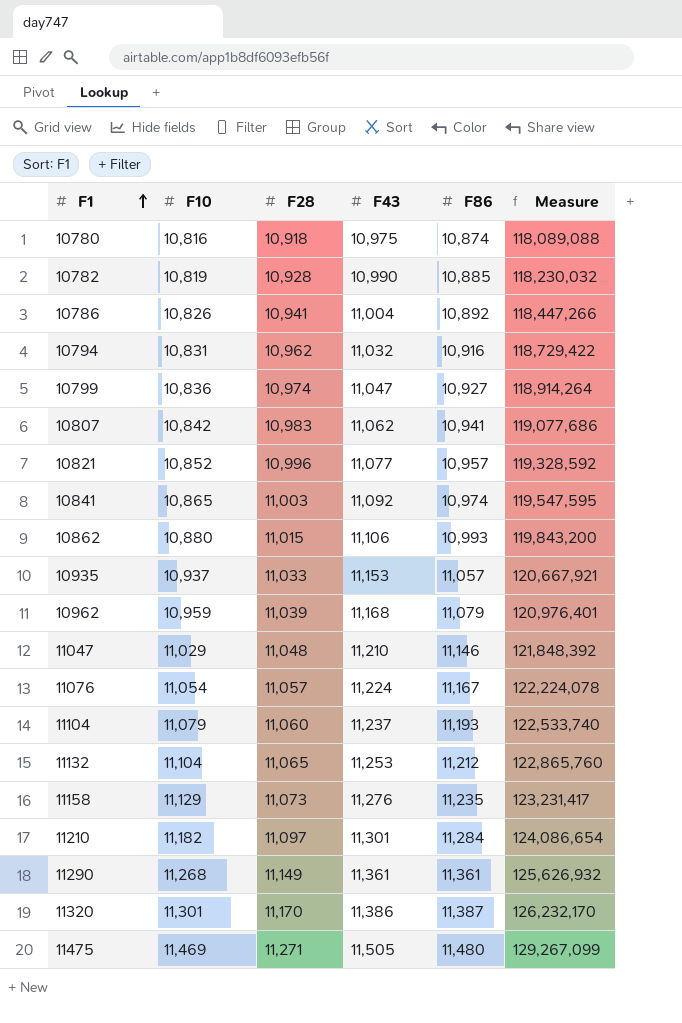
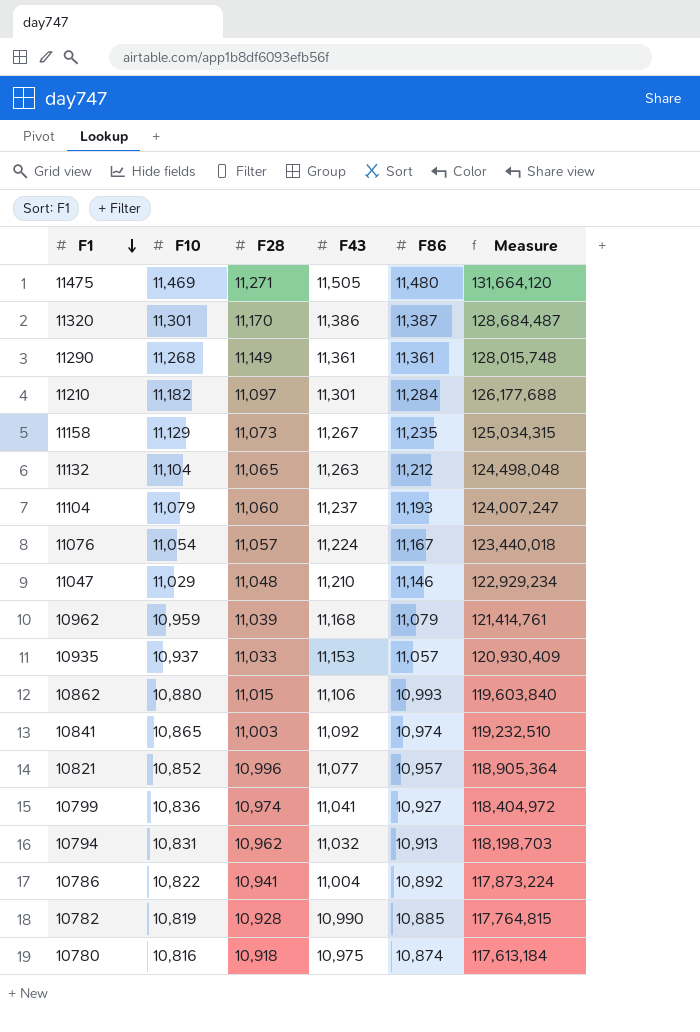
row order: F1 ascending -> F1 descending
column Measure | formula: [F10] * [F28] -> [F10] * [F86]
row 10807: 10,842 | 10,983 | 11,062 | 10,941 | 119,077,686 -> none
11158 | F43: 11,276 -> 11,267
11132 | F43: 11,253 -> 11,263
10799 | F43: 11,047 -> 11,041
10794 | F86: 10,916 -> 10,913
10786 | F10: 10,826 -> 10,822

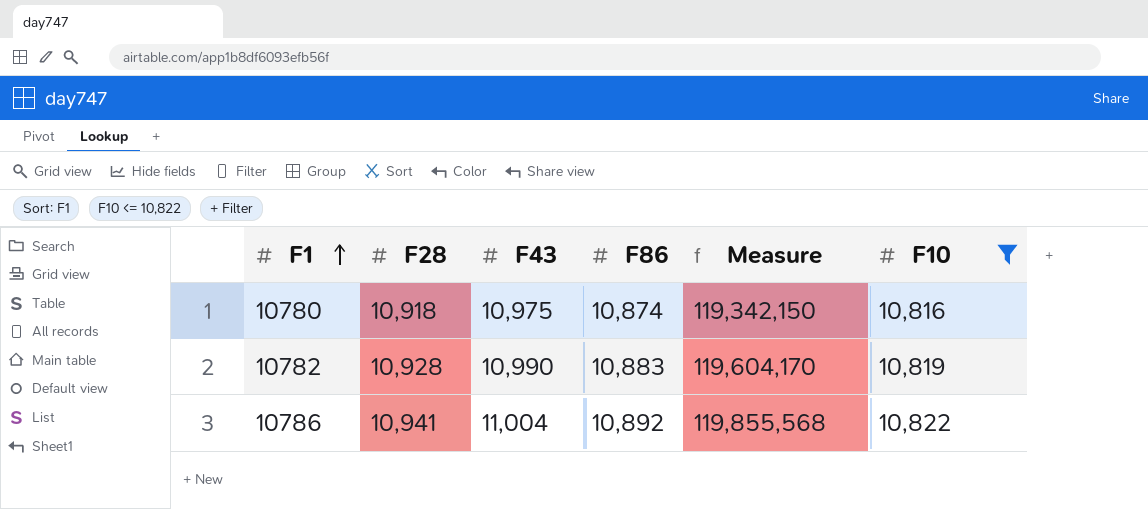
filter: none -> F10 <= 10,822
row order: F1 descending -> F1 ascending
column Measure | formula: [F10] * [F86] -> [F43] * [F86]
column F10 | position: 2 -> 6
10782 | F86: 10,885 -> 10,883

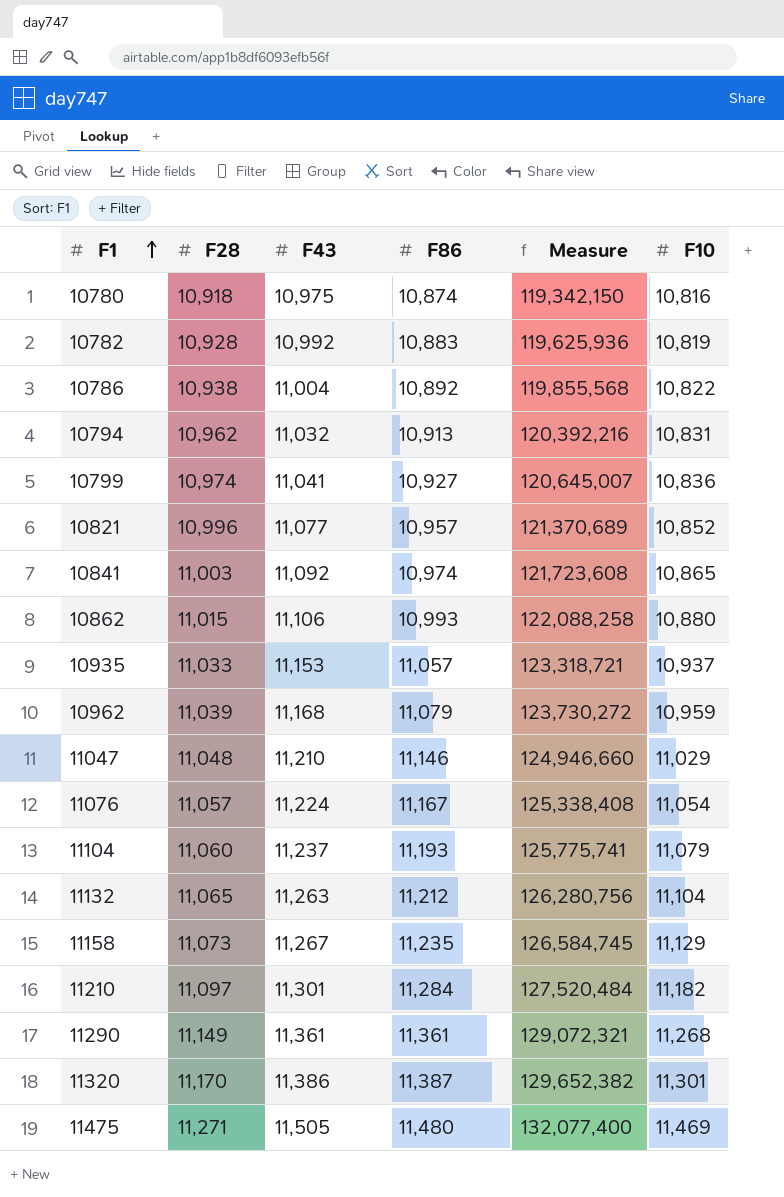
filter: F10 <= 10,822 -> none
10782 | F43: 10,990 -> 10,992
10782 | Measure: 119,604,170 -> 119,625,936
10786 | F28: 10,941 -> 10,938

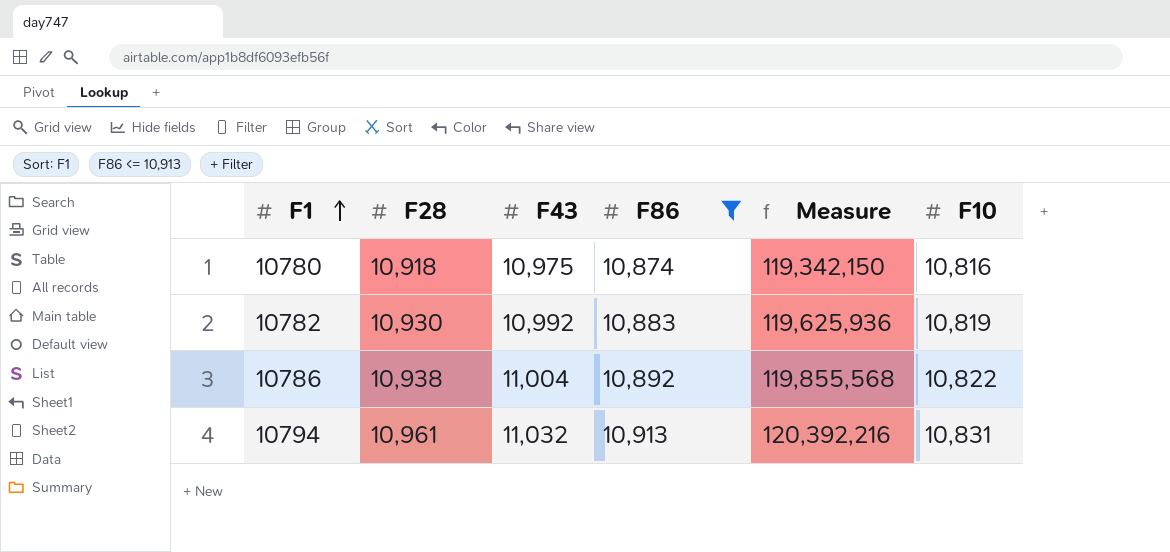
filter: none -> F86 <= 10,913
10782 | F28: 10,928 -> 10,930
10794 | F28: 10,962 -> 10,961

